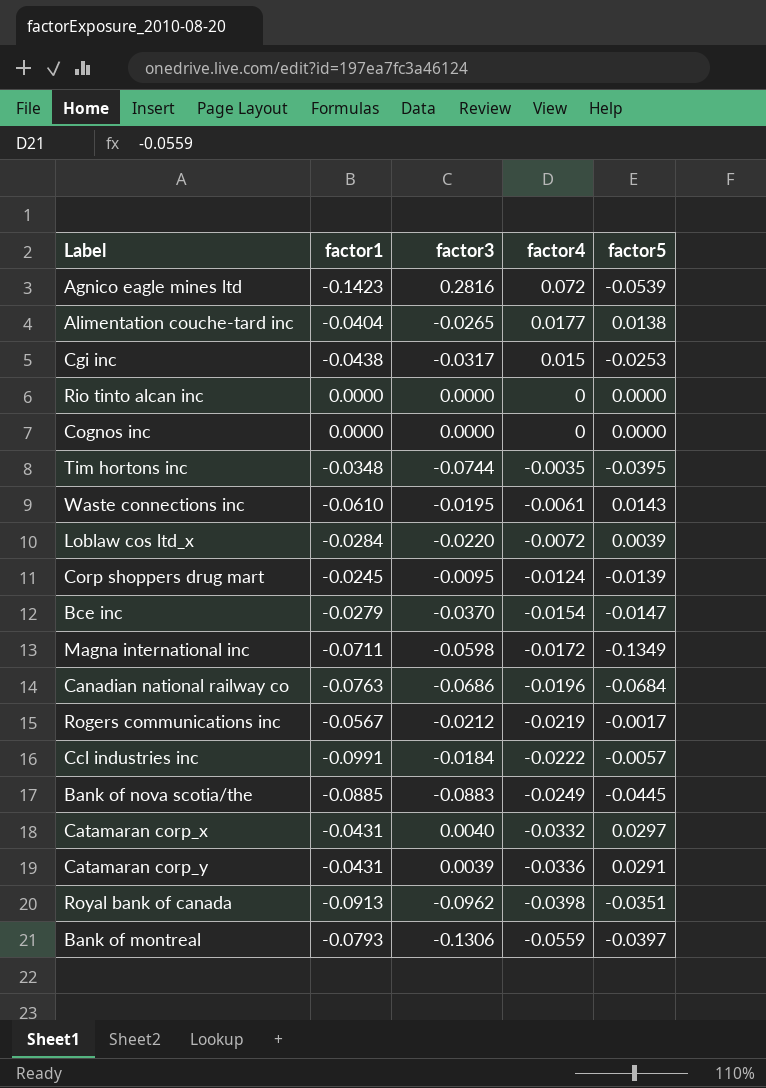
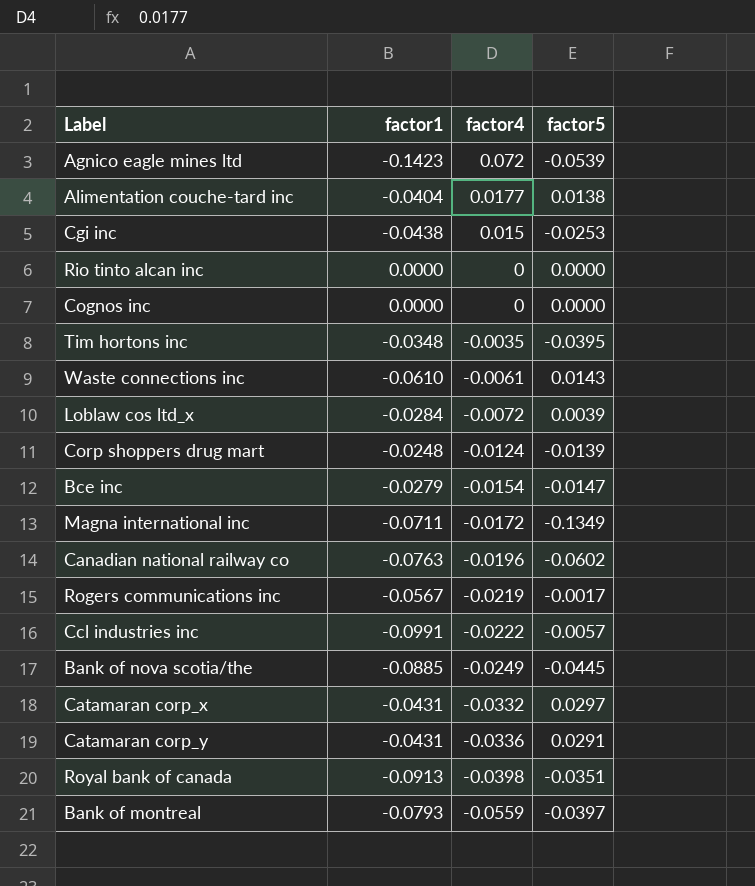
column factor3 | position: 3 -> none
Corp shoppers drug mart | factor1: -0.0245 -> -0.0248
Canadian national railway co | factor5: -0.0684 -> -0.0602

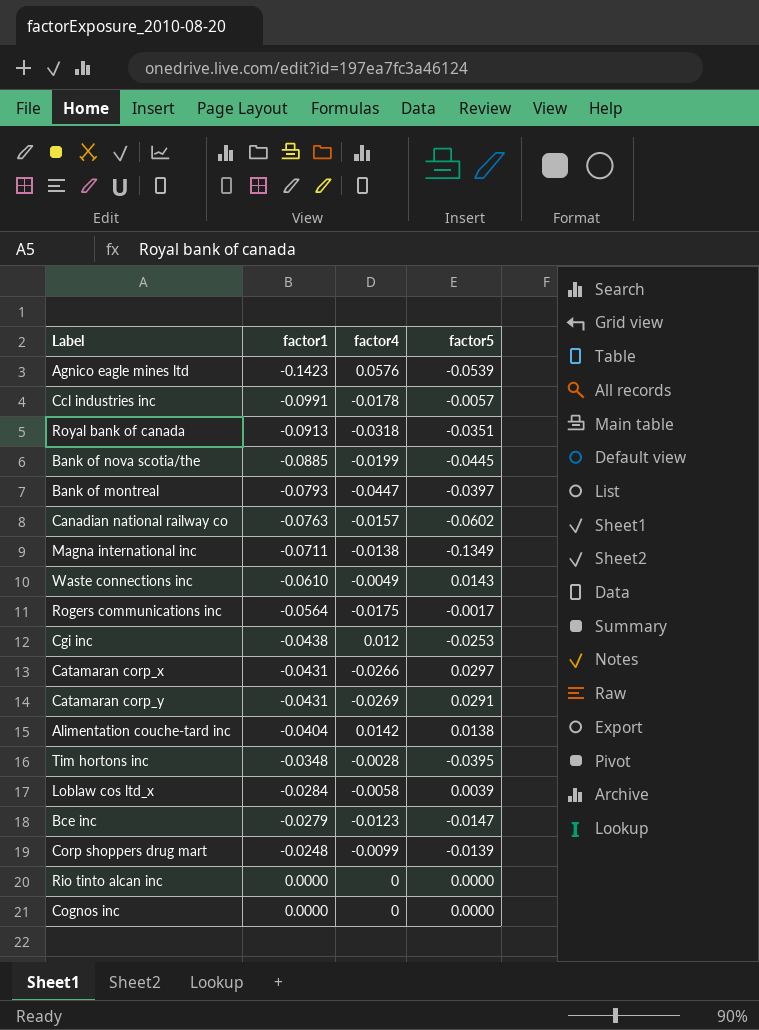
row order: factor4 descending -> factor1 ascending
Agnico eagle mines ltd | factor4: 0.072 -> 0.0576
Ccl industries inc | factor4: -0.0222 -> -0.0178
Royal bank of canada | factor4: -0.0398 -> -0.0318
Bank of nova scotia/the | factor4: -0.0249 -> -0.0199
Bank of montreal | factor4: -0.0559 -> -0.0447
Canadian national railway co | factor4: -0.0196 -> -0.0157
Magna international inc | factor4: -0.0172 -> -0.0138
Waste connections inc | factor4: -0.0061 -> -0.0049
Rogers communications inc | factor1: -0.0567 -> -0.0564
Rogers communications inc | factor4: -0.0219 -> -0.0175
Cgi inc | factor4: 0.015 -> 0.012
Catamaran corp_x | factor4: -0.0332 -> -0.0266
Catamaran corp_y | factor4: -0.0336 -> -0.0269
Alimentation couche-tard inc | factor4: 0.0177 -> 0.0142
Tim hortons inc | factor4: -0.0035 -> -0.0028
Loblaw cos ltd_x | factor4: -0.0072 -> -0.0058
Bce inc | factor4: -0.0154 -> -0.0123
Corp shoppers drug mart | factor4: -0.0124 -> -0.0099

